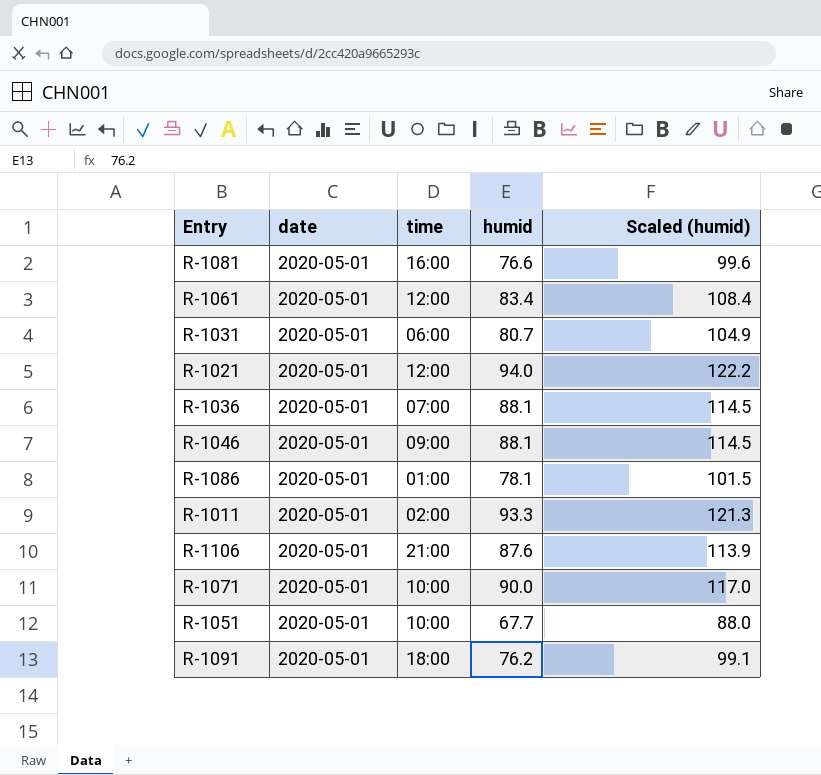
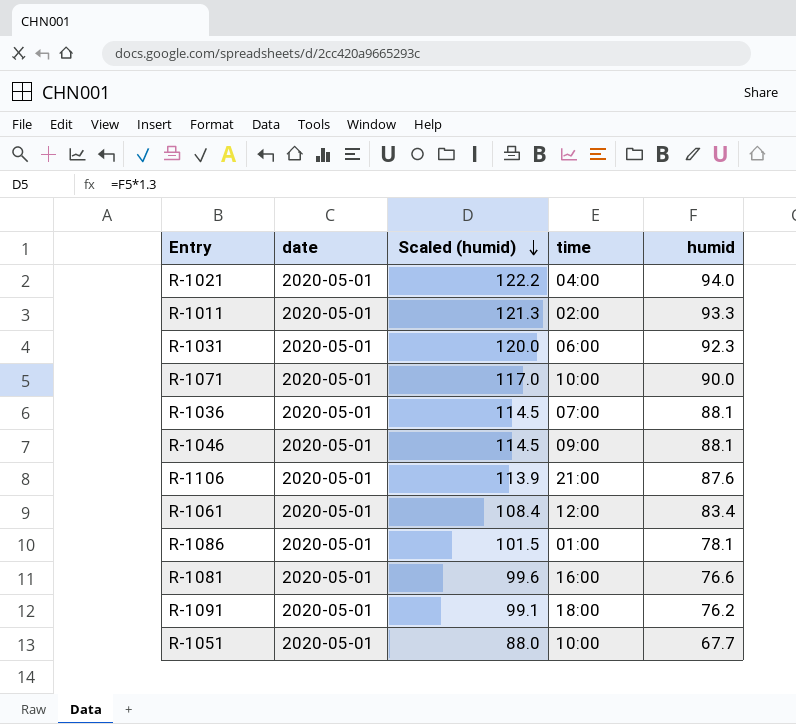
row order: none -> Scaled (humid) descending
column Scaled (humid) | position: 5 -> 3
R-1021 | time: 12:00 -> 04:00
R-1031 | Scaled (humid): 104.9 -> 120.0
R-1031 | humid: 80.7 -> 92.3

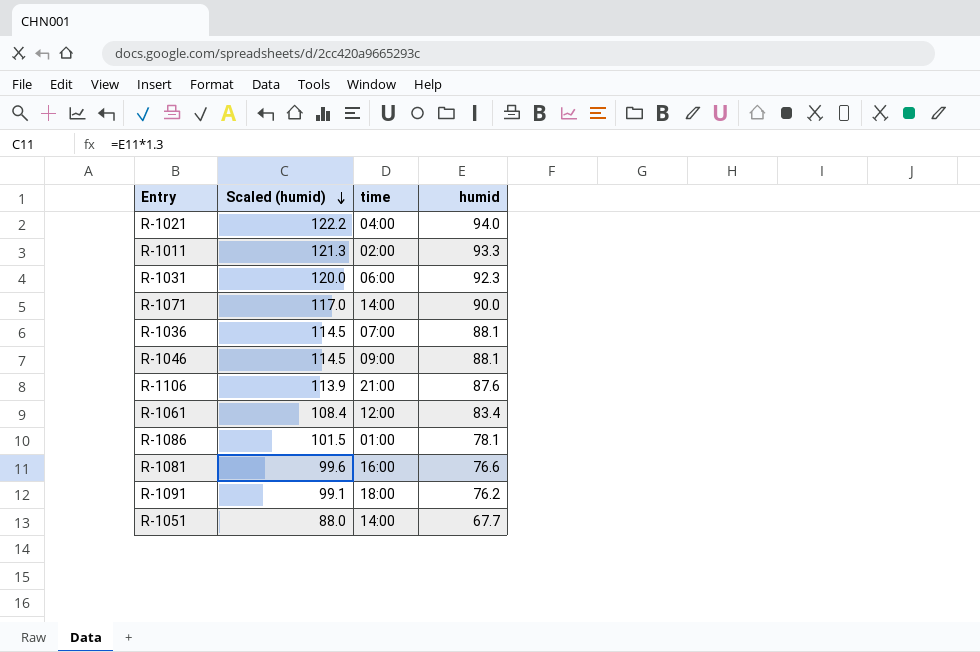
column date | position: 2 -> none
R-1071 | time: 10:00 -> 14:00
R-1051 | time: 10:00 -> 14:00

